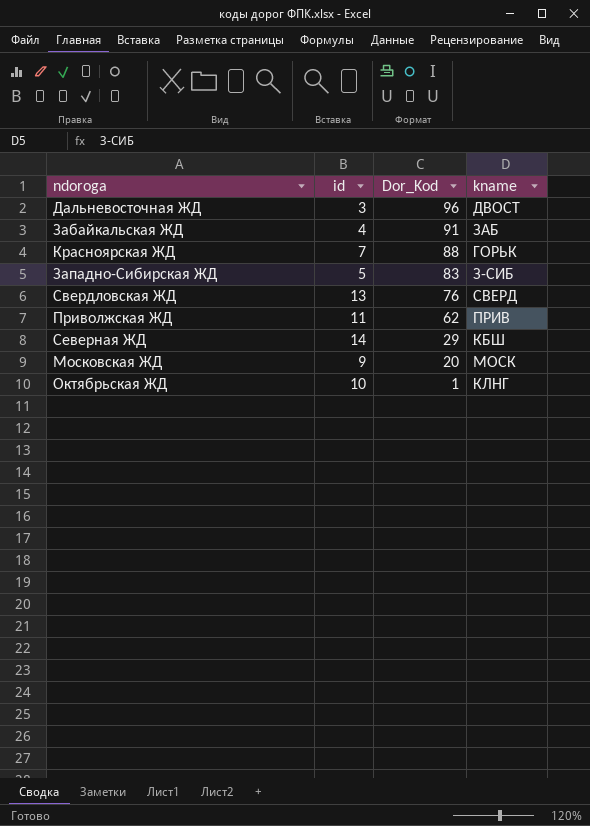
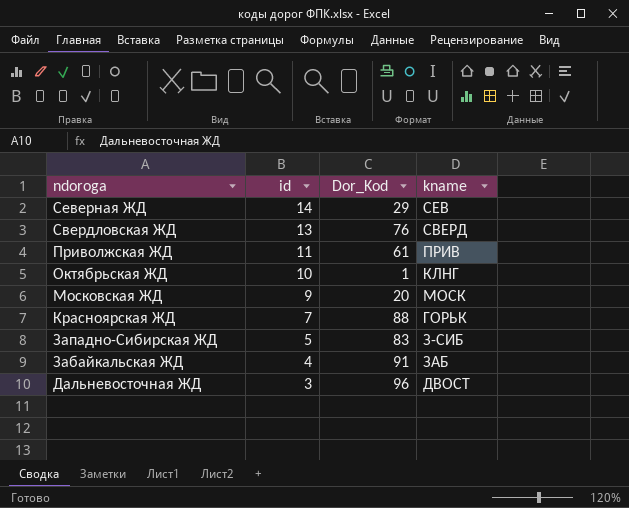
row order: Dor_Kod descending -> ndoroga descending
Северная ЖД | kname: КБШ -> СЕВ
Приволжская ЖД | Dor_Kod: 62 -> 61

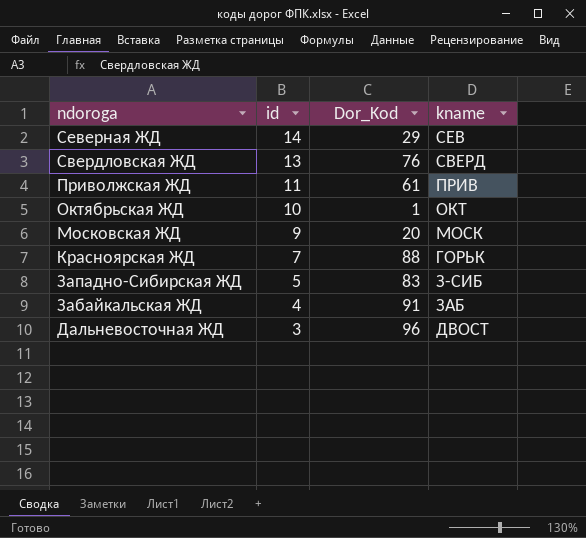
Октябрьская ЖД | kname: КЛНГ -> ОКТ

